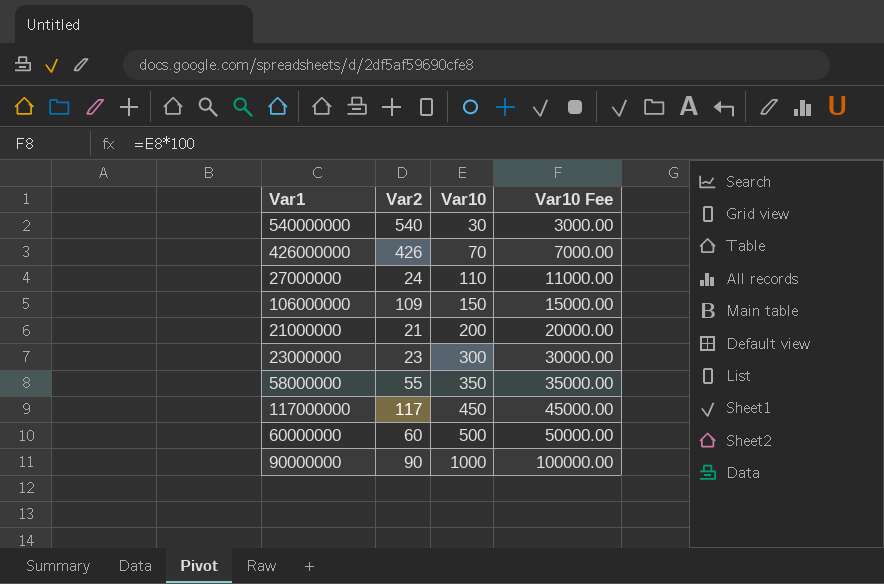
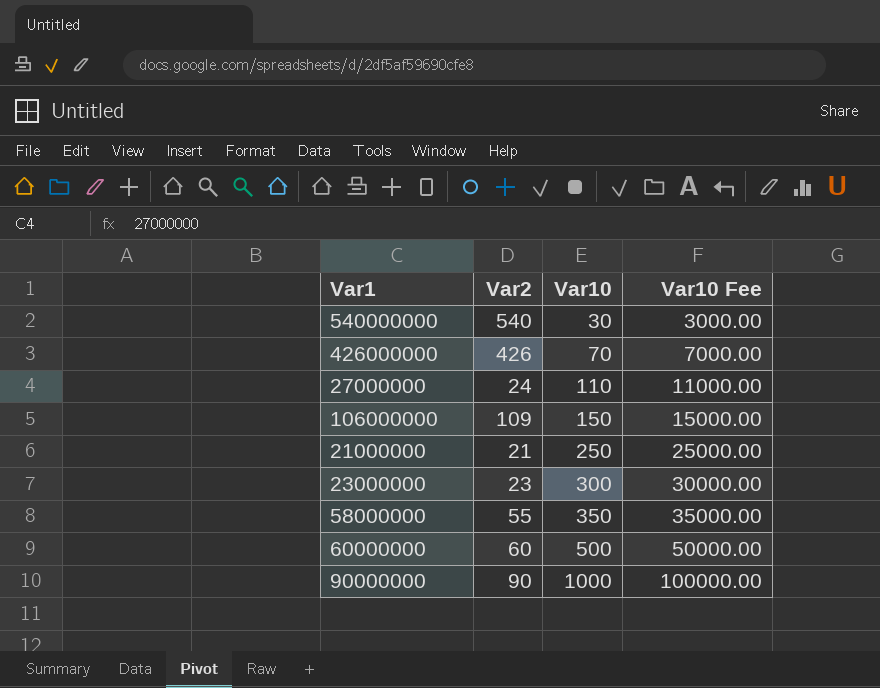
row 117000000: 117 | 450 | 45000.00 -> none
21000000 | Var10: 200 -> 250
21000000 | Var10 Fee: 20000.00 -> 25000.00

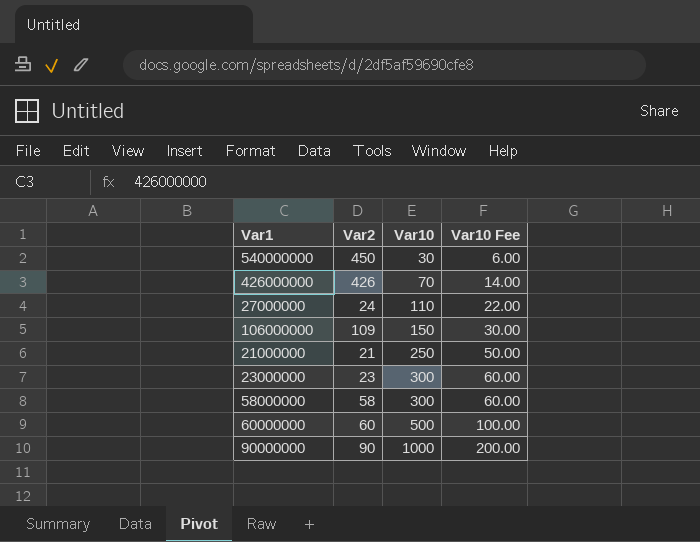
column Var10 Fee | formula: [Var10] * 100 -> [Var10] * 0.2
540000000 | Var2: 540 -> 450
58000000 | Var2: 55 -> 58
58000000 | Var10: 350 -> 300

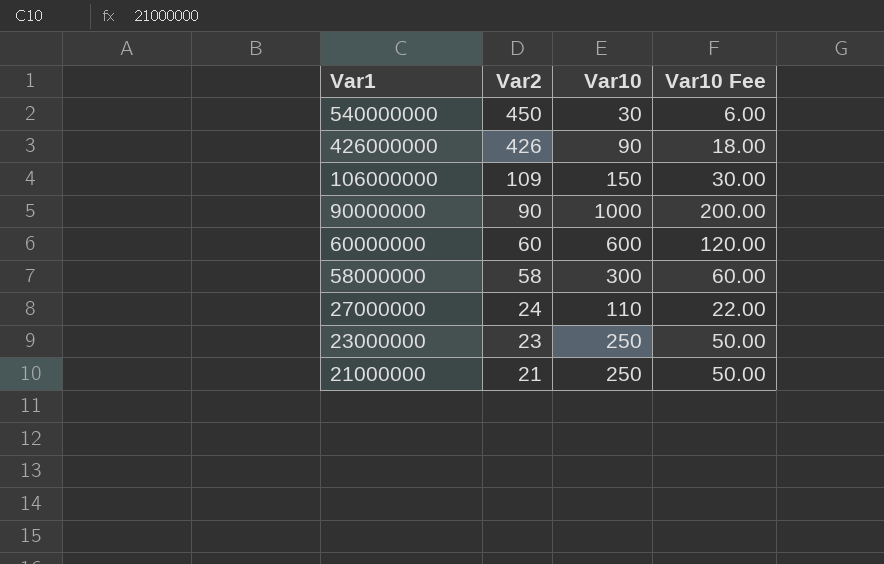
row order: Var10 ascending -> Var1 descending
426000000 | Var10: 70 -> 90
426000000 | Var10 Fee: 14.00 -> 18.00
60000000 | Var10: 500 -> 600
60000000 | Var10 Fee: 100.00 -> 120.00
23000000 | Var10: 300 -> 250
23000000 | Var10 Fee: 60.00 -> 50.00

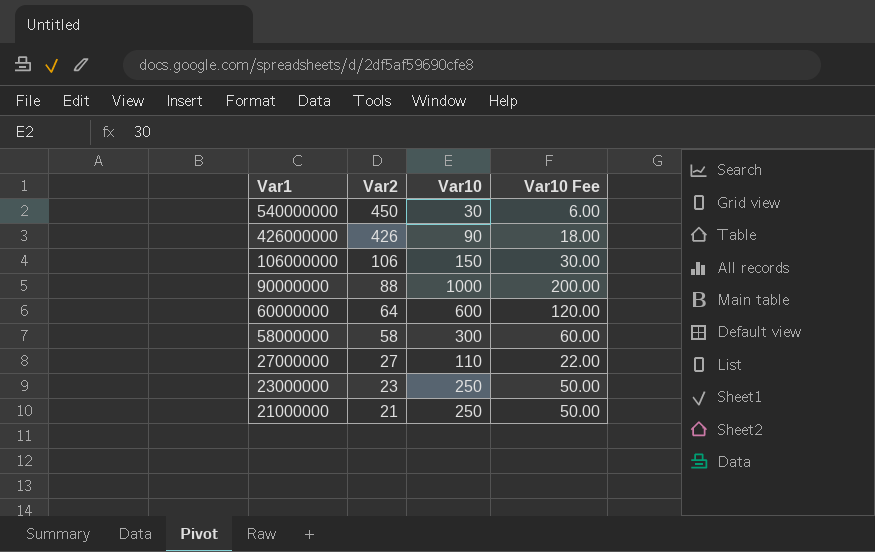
106000000 | Var2: 109 -> 106
90000000 | Var2: 90 -> 88
60000000 | Var2: 60 -> 64
27000000 | Var2: 24 -> 27

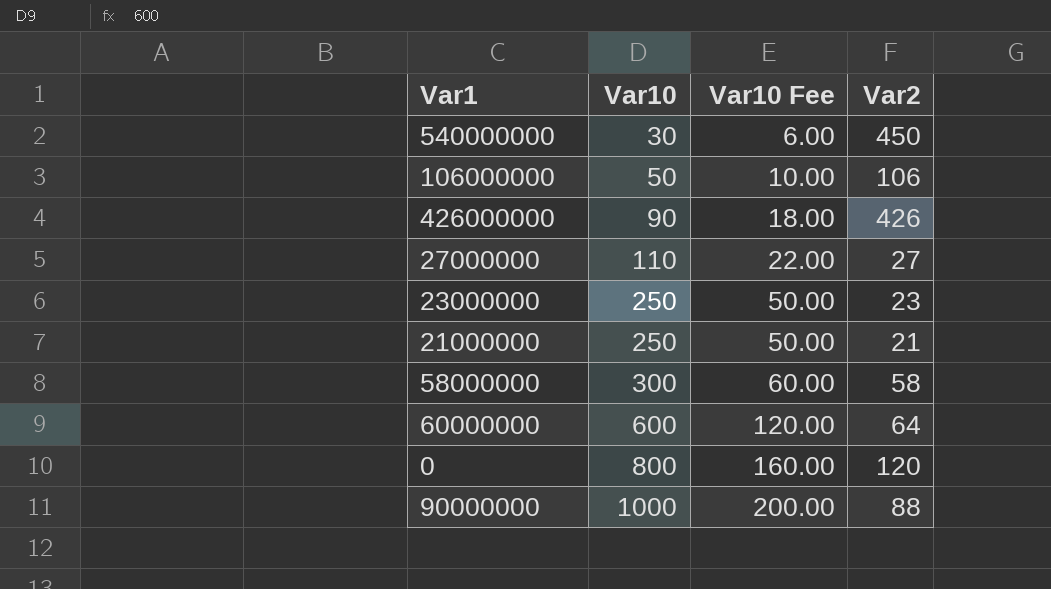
row order: Var1 descending -> Var10 ascending
column Var2 | position: 2 -> 4
106000000 | Var10: 150 -> 50
106000000 | Var10 Fee: 30.00 -> 10.00
row 0: none -> 800 | 160.00 | 120

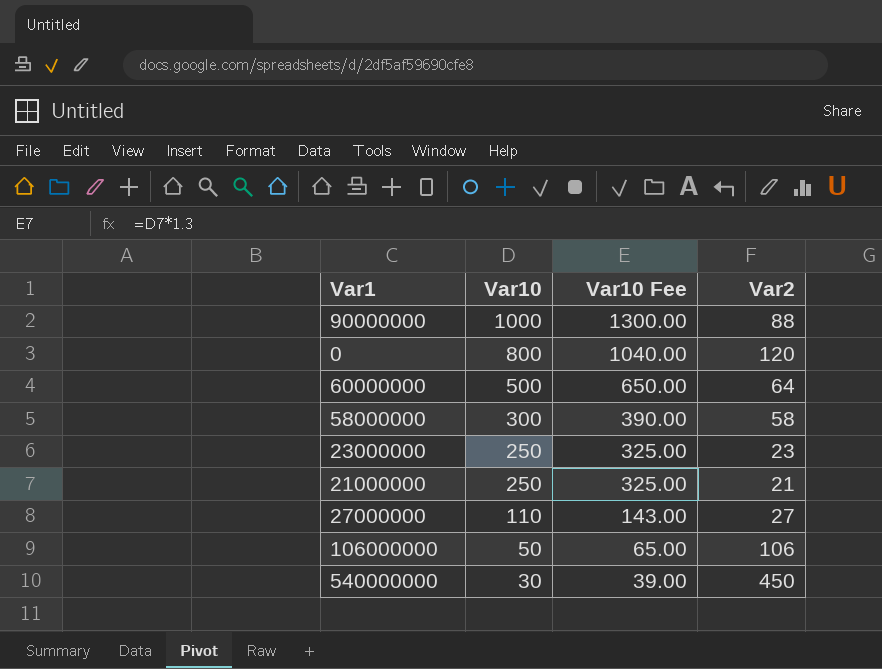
row order: Var10 ascending -> Var10 descending
column Var10 Fee | formula: [Var10] * 0.2 -> [Var10] * 1.3
row 426000000: 90 | 18.00 | 426 -> none
60000000 | Var10: 600 -> 500

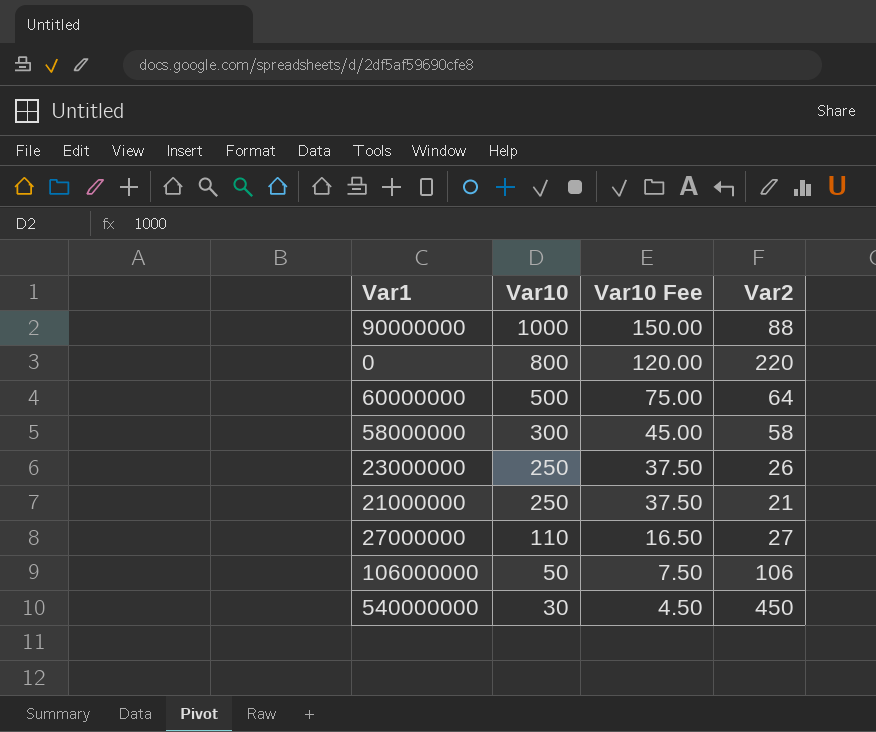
column Var10 Fee | formula: [Var10] * 1.3 -> [Var10] * 0.15
0 | Var2: 120 -> 220
23000000 | Var2: 23 -> 26

